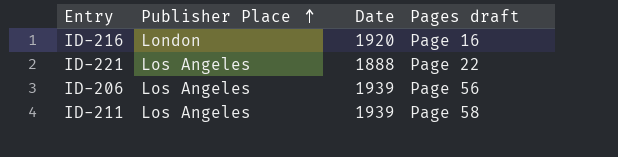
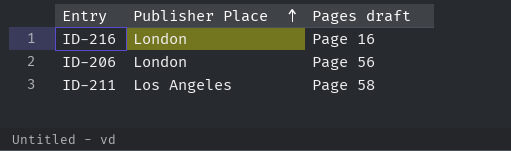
column Date | position: 3 -> none
row ID-221: Los Angeles | 1888 | Page 22 -> none
ID-206 | Publisher Place: Los Angeles -> London

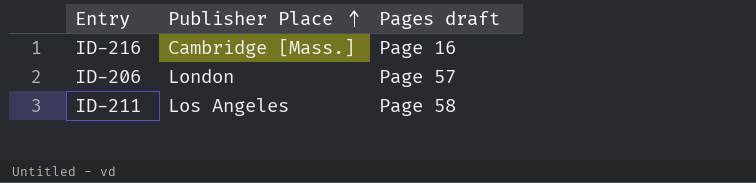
ID-216 | Publisher Place: London -> Cambridge [Mass.]
ID-206 | Pages draft: Page 56 -> Page 57

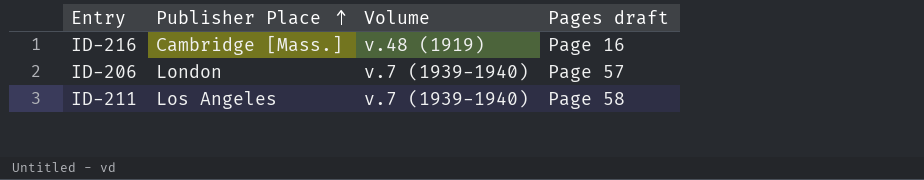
column Volume | position: none -> 3

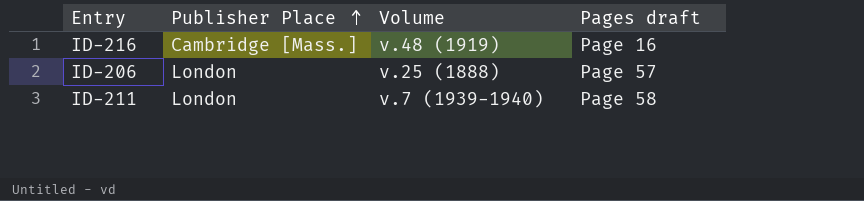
ID-206 | Volume: v.7 (1939-1940) -> v.25 (1888)
ID-211 | Publisher Place: Los Angeles -> London

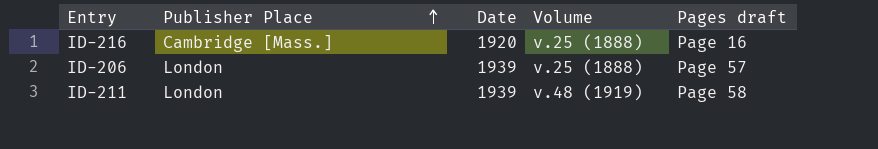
column Date | position: none -> 3
ID-216 | Volume: v.48 (1919) -> v.25 (1888)
ID-211 | Volume: v.7 (1939-1940) -> v.48 (1919)

